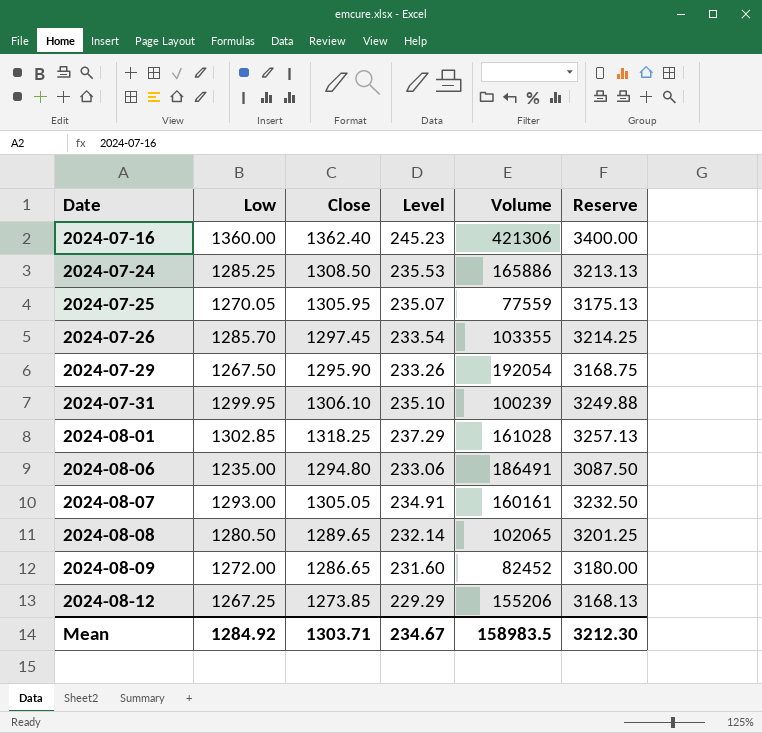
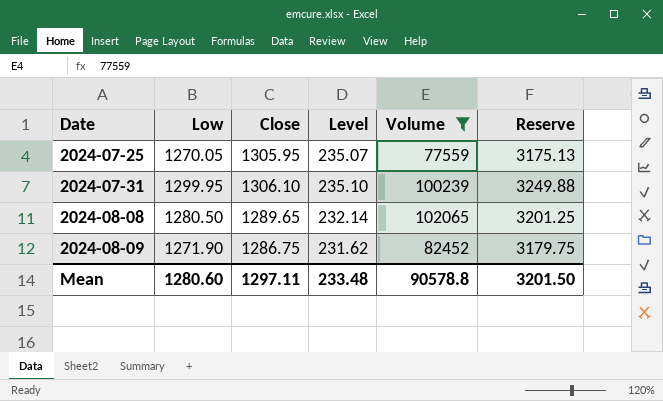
filter: none -> Volume <= 102065
2024-08-09 | Low: 1272.00 -> 1271.90
2024-08-09 | Close: 1286.65 -> 1286.75
2024-08-09 | Level: 231.60 -> 231.62
2024-08-09 | Reserve: 3180.00 -> 3179.75
Mean | Low: 1284.92 -> 1280.60
Mean | Close: 1303.71 -> 1297.11
Mean | Level: 234.67 -> 233.48
Mean | Volume: 158983.5 -> 90578.8
Mean | Reserve: 3212.30 -> 3201.50

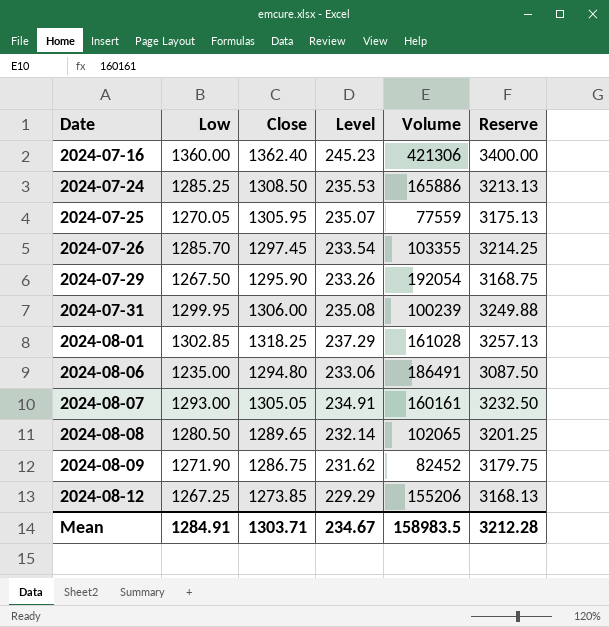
filter: Volume <= 102065 -> none
2024-07-31 | Close: 1306.10 -> 1306.00
2024-07-31 | Level: 235.10 -> 235.08
Mean | Low: 1280.60 -> 1284.91
Mean | Close: 1297.11 -> 1303.71
Mean | Level: 233.48 -> 234.67
Mean | Volume: 90578.8 -> 158983.5
Mean | Reserve: 3201.50 -> 3212.28

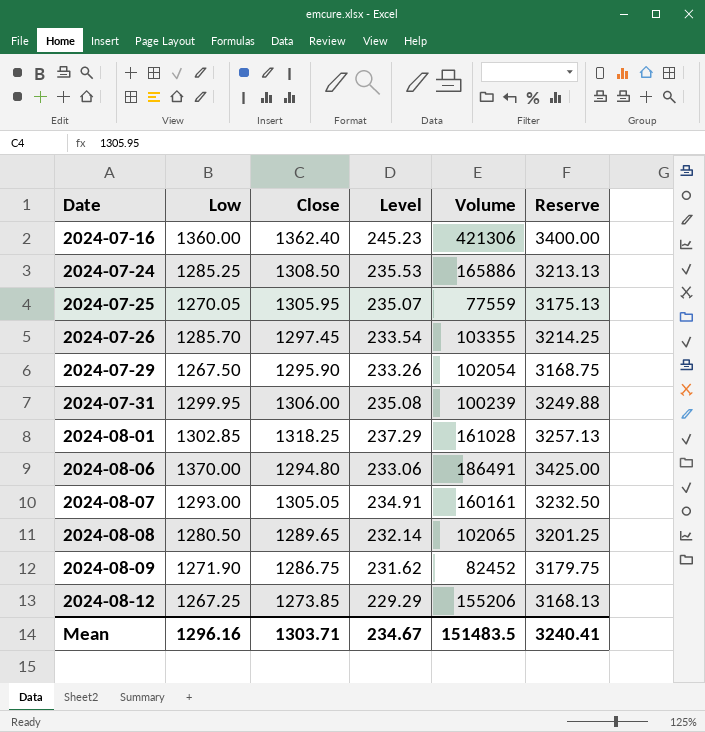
2024-07-29 | Volume: 192054 -> 102054
2024-08-06 | Low: 1235.00 -> 1370.00
2024-08-06 | Reserve: 3087.50 -> 3425.00
Mean | Low: 1284.91 -> 1296.16
Mean | Volume: 158983.5 -> 151483.5
Mean | Reserve: 3212.28 -> 3240.41

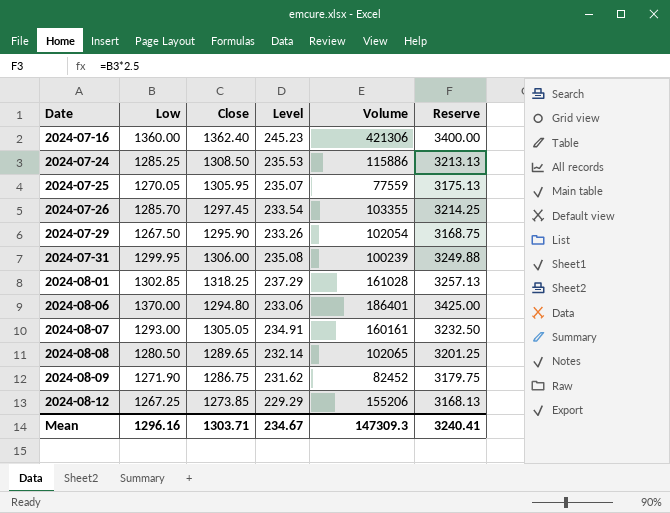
2024-07-24 | Volume: 165886 -> 115886
2024-08-06 | Volume: 186491 -> 186401
Mean | Volume: 151483.5 -> 147309.3

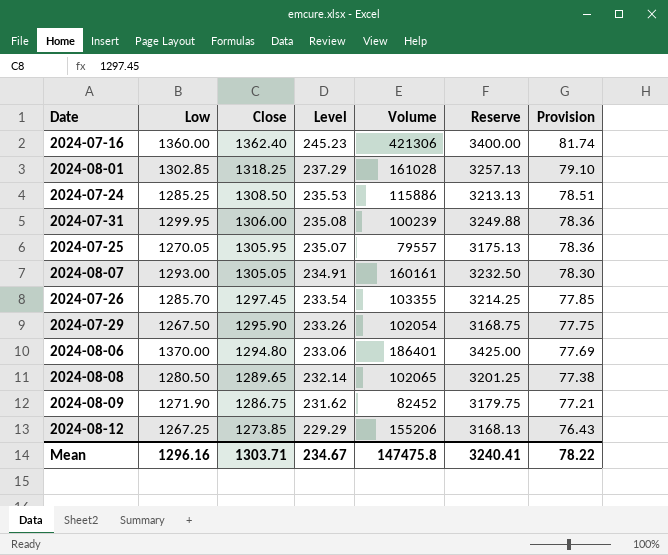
row order: Date ascending -> Close descending
column Provision | formula: none -> [Close] * 0.06
2024-07-25 | Volume: 77559 -> 79557
Mean | Volume: 147309.3 -> 147475.8

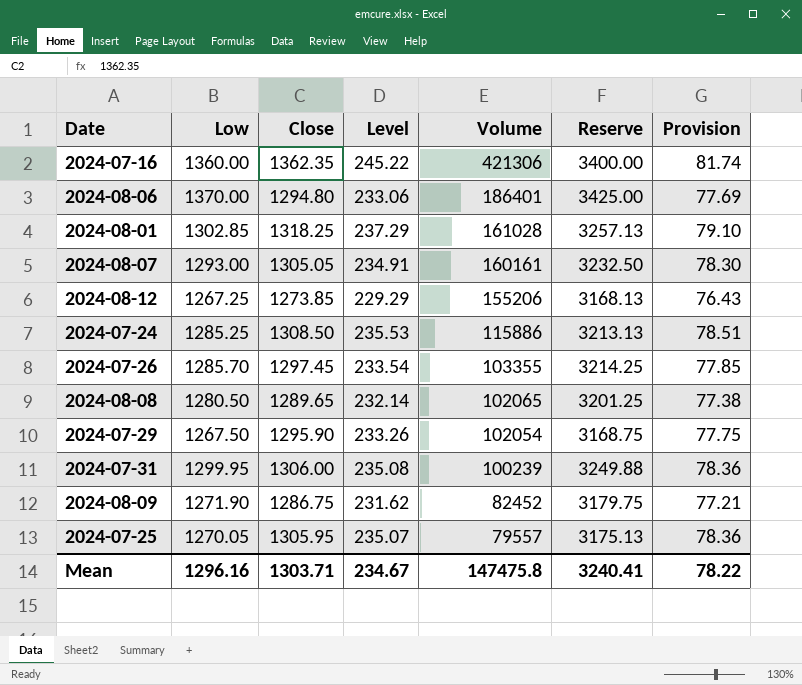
row order: Close descending -> Volume descending
2024-07-16 | Close: 1362.40 -> 1362.35
2024-07-16 | Level: 245.23 -> 245.22

